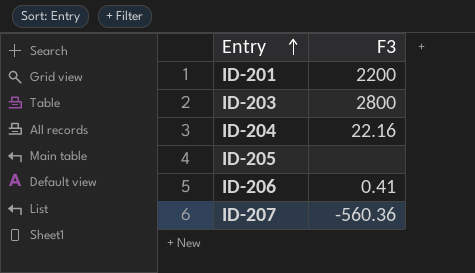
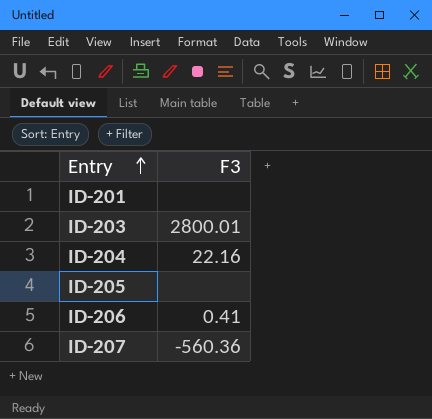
ID-201 | F3: 2200 -> none
ID-203 | F3: 2800 -> 2800.01

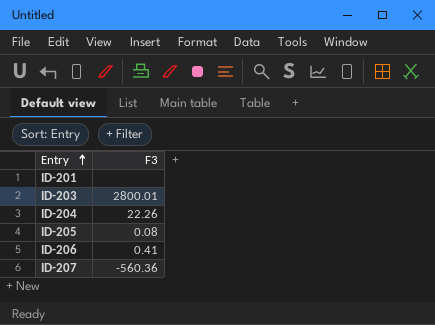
ID-204 | F3: 22.16 -> 22.26
ID-205 | F3: none -> 0.08

